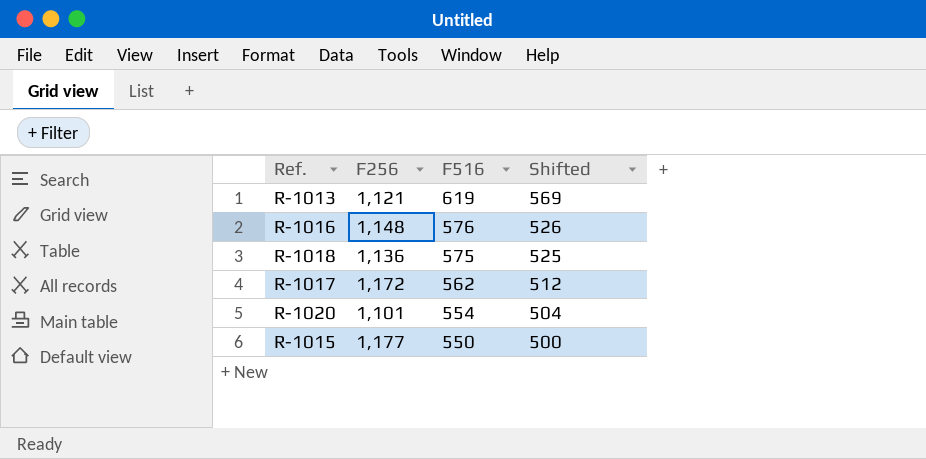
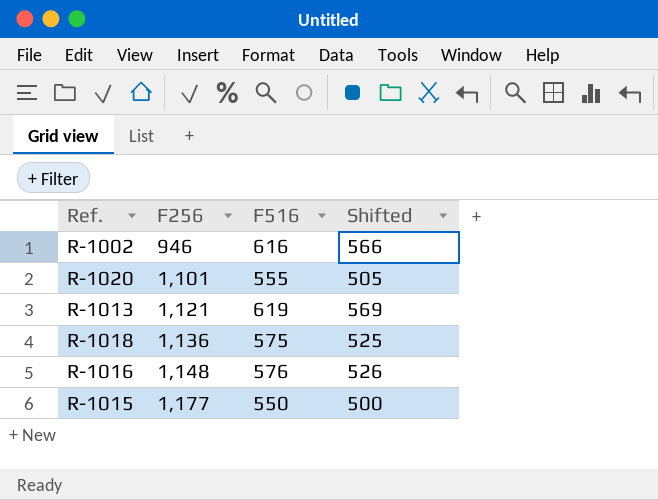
row order: F516 descending -> F256 ascending
row R-1017: 1,172 | 562 | 512 -> none
row R-1002: none -> 946 | 616 | 566
R-1020 | F516: 554 -> 555
R-1020 | Shifted: 504 -> 505

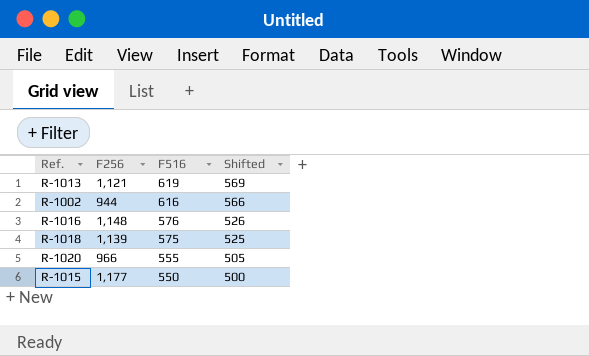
row order: F256 ascending -> F516 descending
R-1002 | F256: 946 -> 944
R-1018 | F256: 1,136 -> 1,139
R-1020 | F256: 1,101 -> 966

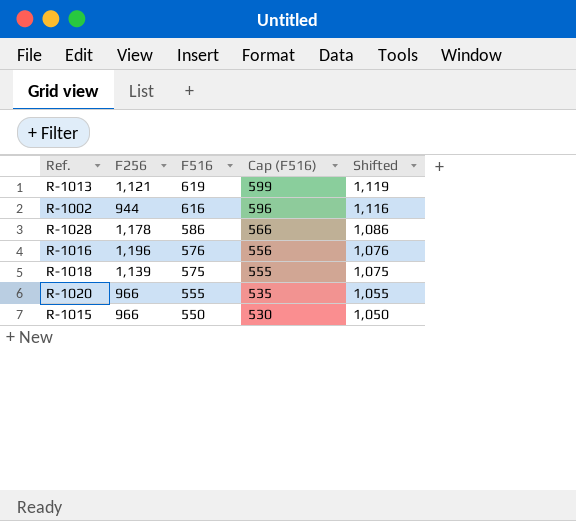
column Cap (F516) | formula: none -> [F516] - 20
column Shifted | formula: [F516] - 50 -> [F516] + 500
row R-1028: none -> 1,178 | 586 | 566 | 1,086
R-1016 | F256: 1,148 -> 1,196
R-1015 | F256: 1,177 -> 966

